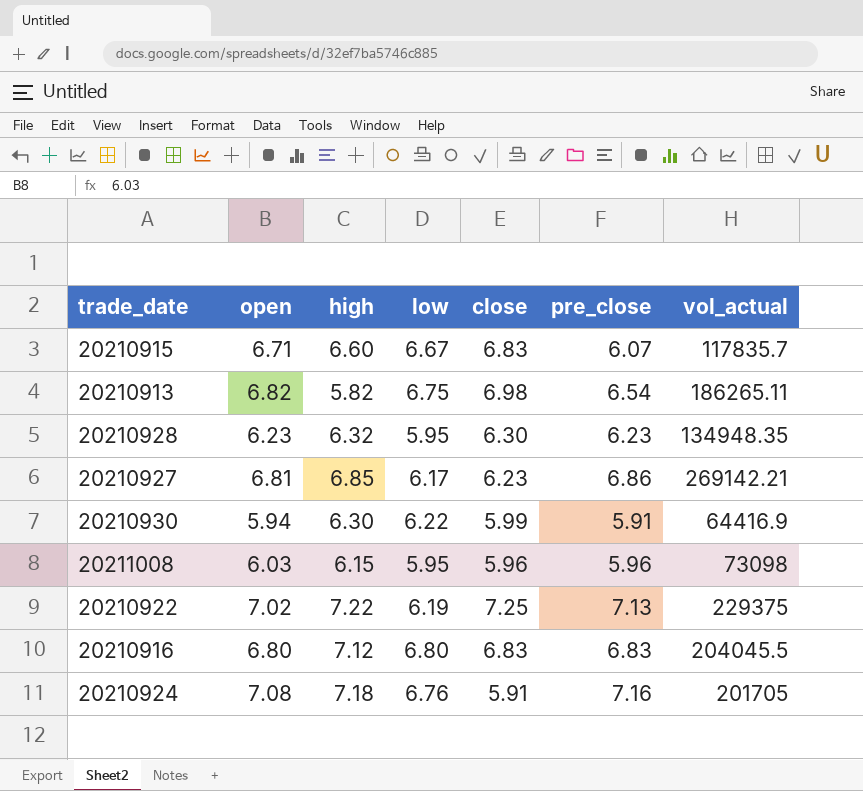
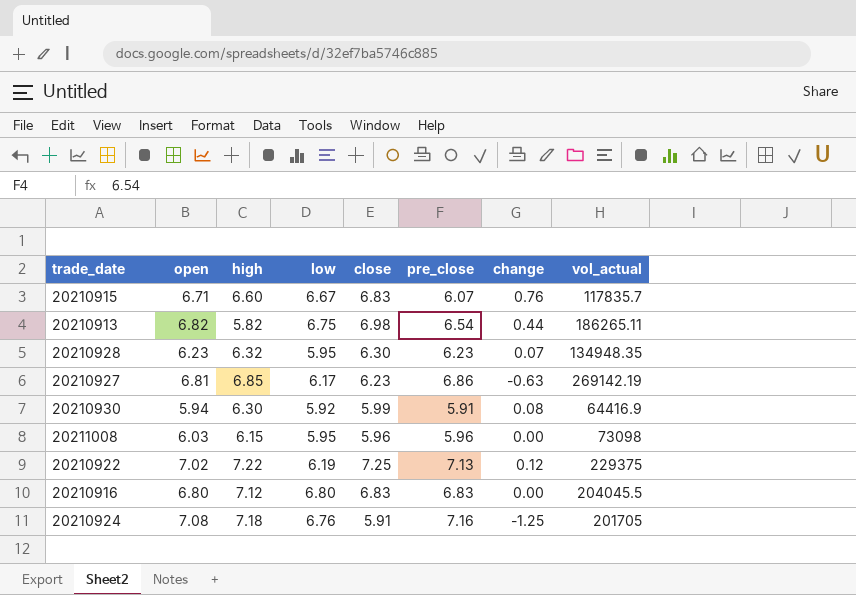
column change | formula: none -> [close] - [pre_close]
20210927 | vol_actual: 269142.21 -> 269142.19
20210930 | low: 6.22 -> 5.92

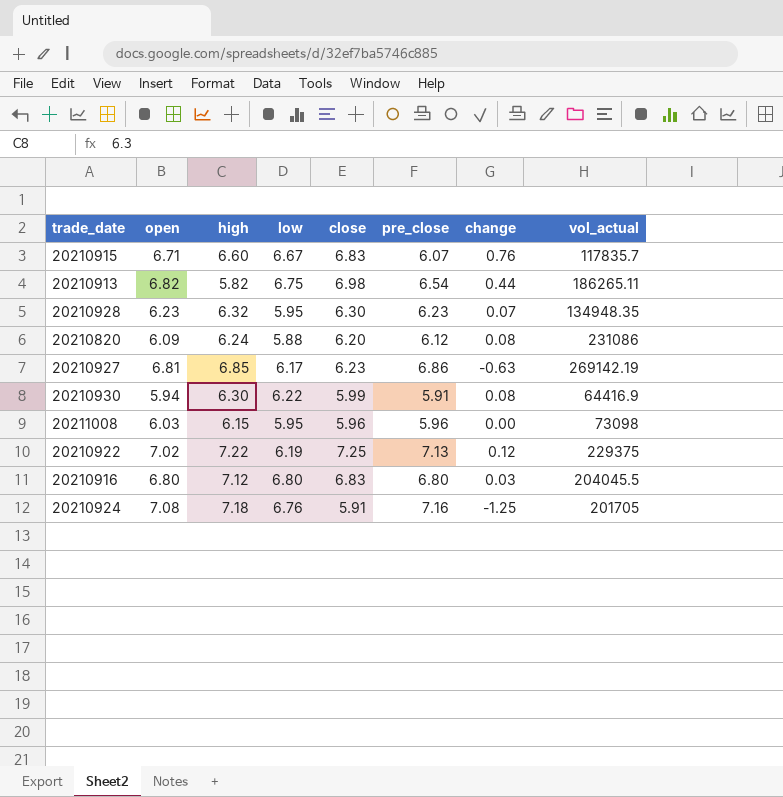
row 20210820: none -> 6.09 | 6.24 | 5.88 | 6.20 | 6.12 | 0.08 | 231086
20210930 | low: 5.92 -> 6.22
20210916 | pre_close: 6.83 -> 6.80
20210916 | change: 0.00 -> 0.03

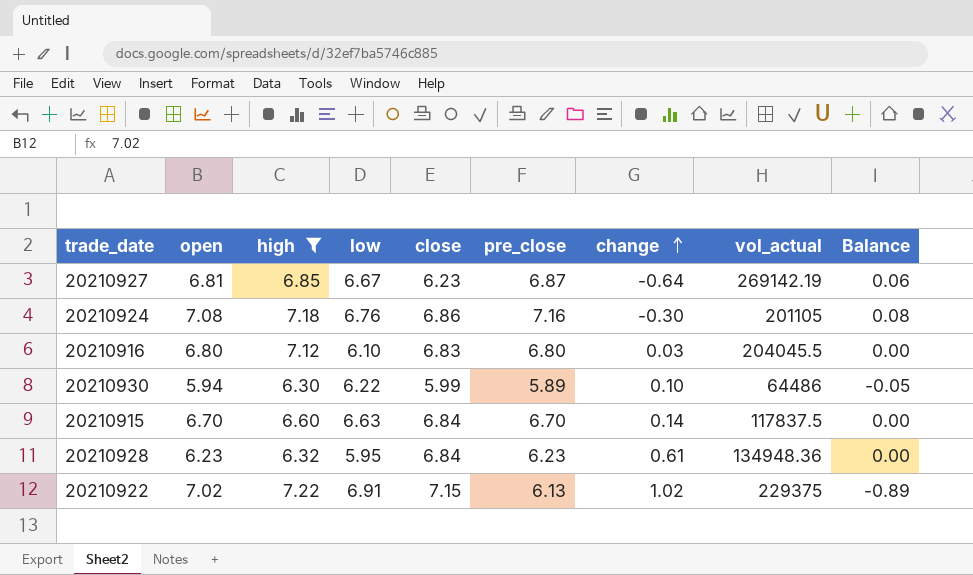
filter: none -> high >= 6.30
row order: none -> change ascending
column Balance | formula: none -> [pre_close] - [open]
20210927 | low: 6.17 -> 6.67
20210927 | pre_close: 6.86 -> 6.87
20210927 | change: -0.63 -> -0.64
20210924 | close: 5.91 -> 6.86
20210924 | change: -1.25 -> -0.30
20210924 | vol_actual: 201705 -> 201105
20210916 | low: 6.80 -> 6.10
20210930 | pre_close: 5.91 -> 5.89
20210930 | change: 0.08 -> 0.10
20210930 | vol_actual: 64416.9 -> 64486
20210915 | open: 6.71 -> 6.70
20210915 | low: 6.67 -> 6.63
20210915 | close: 6.83 -> 6.84
20210915 | pre_close: 6.07 -> 6.70
20210915 | change: 0.76 -> 0.14
20210915 | vol_actual: 117835.7 -> 117837.5
20210928 | close: 6.30 -> 6.84
20210928 | change: 0.07 -> 0.61
20210928 | vol_actual: 134948.35 -> 134948.36
20210922 | low: 6.19 -> 6.91
20210922 | close: 7.25 -> 7.15
20210922 | pre_close: 7.13 -> 6.13
20210922 | change: 0.12 -> 1.02

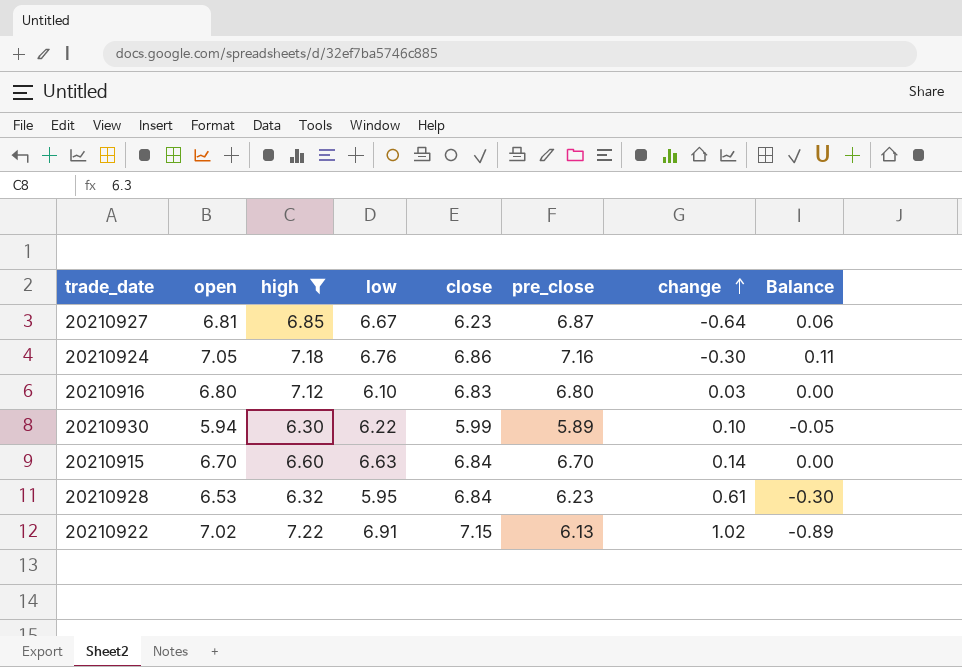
column vol_actual | position: 8 -> none
20210924 | open: 7.08 -> 7.05
20210924 | Balance: 0.08 -> 0.11
20210928 | open: 6.23 -> 6.53
20210928 | Balance: 0.00 -> -0.30

